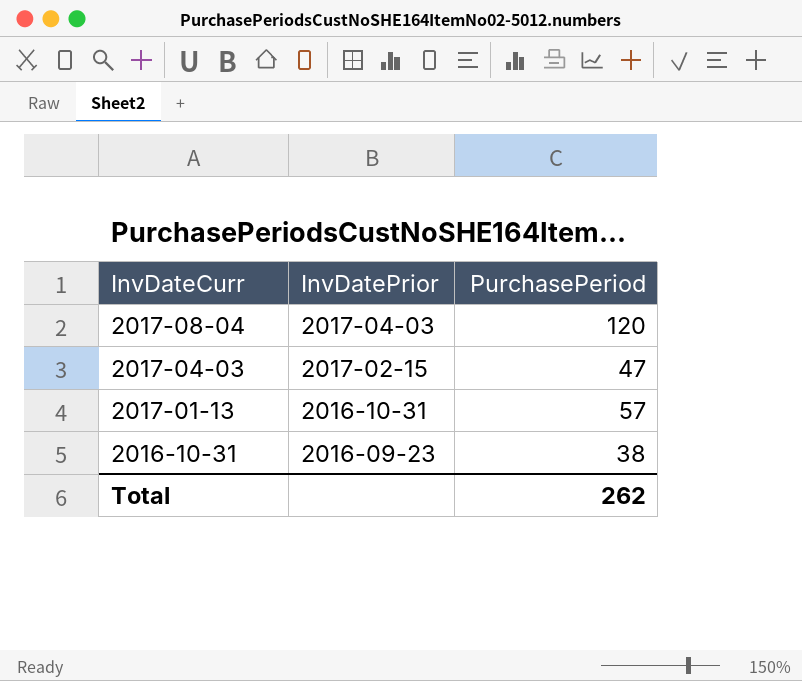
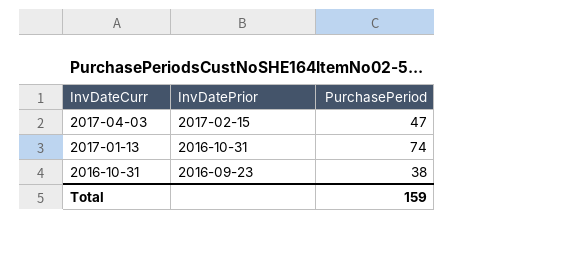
row 2017-08-04: 2017-04-03 | 120 -> none
2017-01-13 | PurchasePeriod: 57 -> 74
Total | PurchasePeriod: 262 -> 159

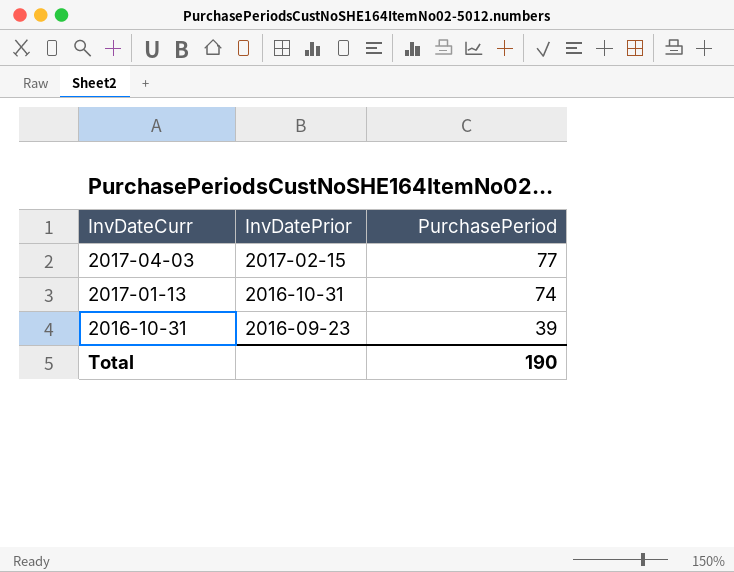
2017-04-03 | PurchasePeriod: 47 -> 77
2016-10-31 | PurchasePeriod: 38 -> 39
Total | PurchasePeriod: 159 -> 190

